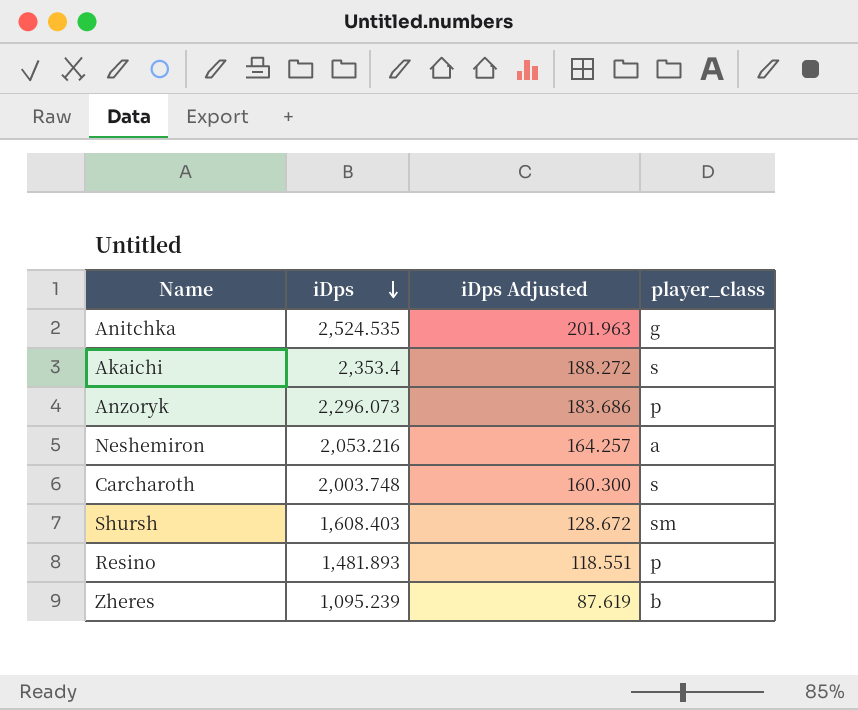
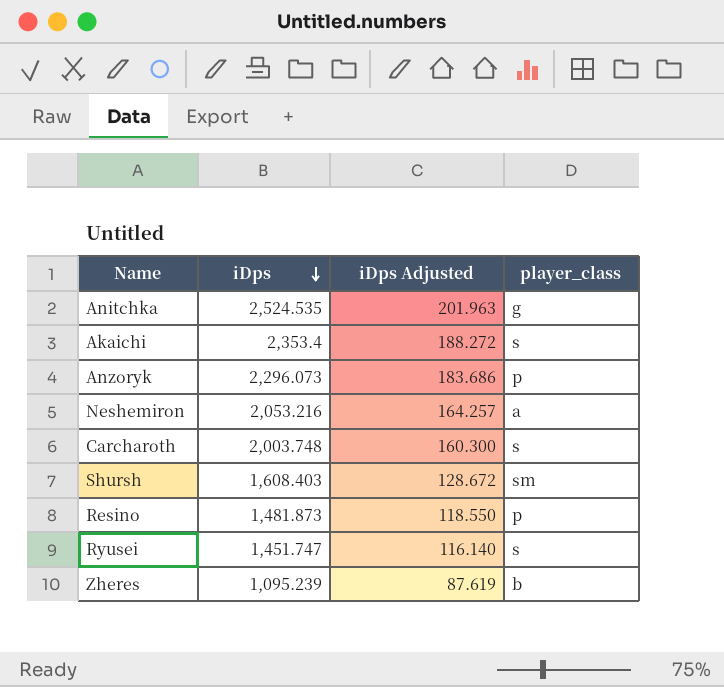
Resino | iDps: 1,481.893 -> 1,481.873
Resino | iDps Adjusted: 118.551 -> 118.550
row Ryusei: none -> 1,451.747 | 116.140 | s

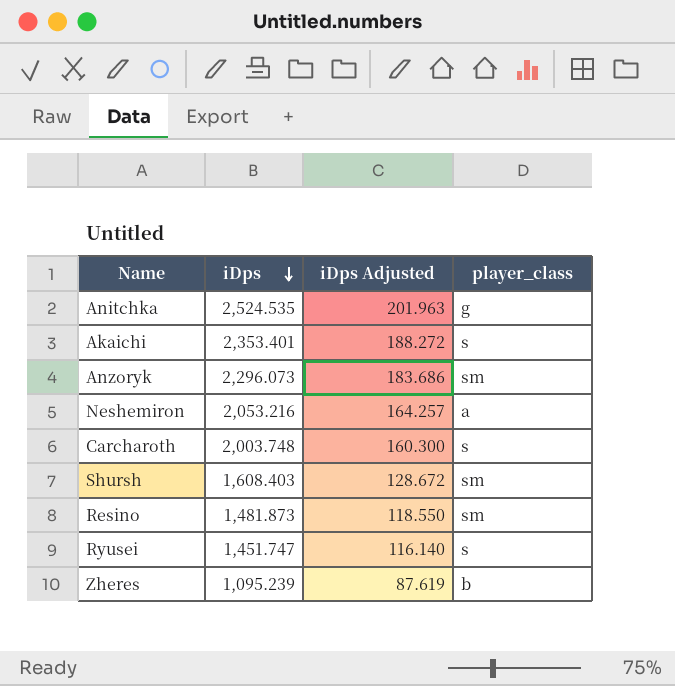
Akaichi | iDps: 2,353.4 -> 2,353.401
Anzoryk | player_class: p -> sm
Resino | player_class: p -> sm

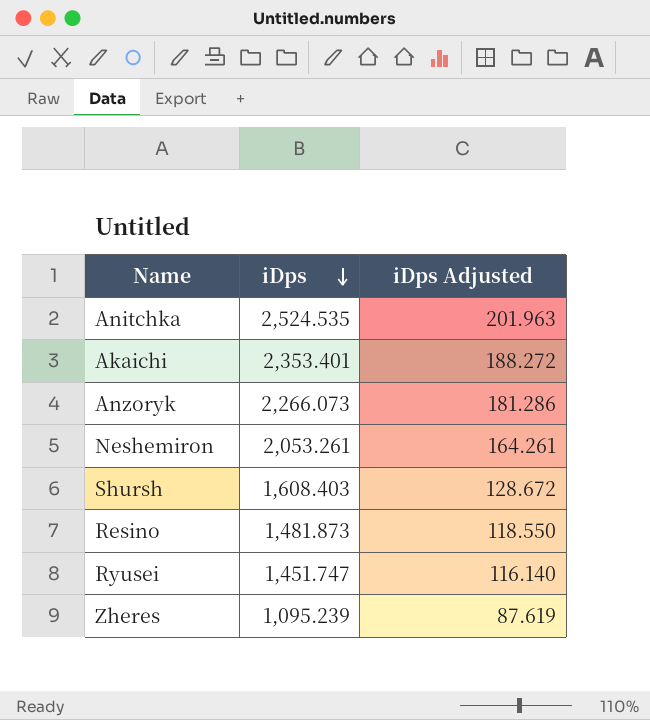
column player_class | position: 4 -> none
row Carcharoth: 2,003.748 | 160.300 | s -> none
Anzoryk | iDps: 2,296.073 -> 2,266.073
Anzoryk | iDps Adjusted: 183.686 -> 181.286
Neshemiron | iDps: 2,053.216 -> 2,053.261
Neshemiron | iDps Adjusted: 164.257 -> 164.261

